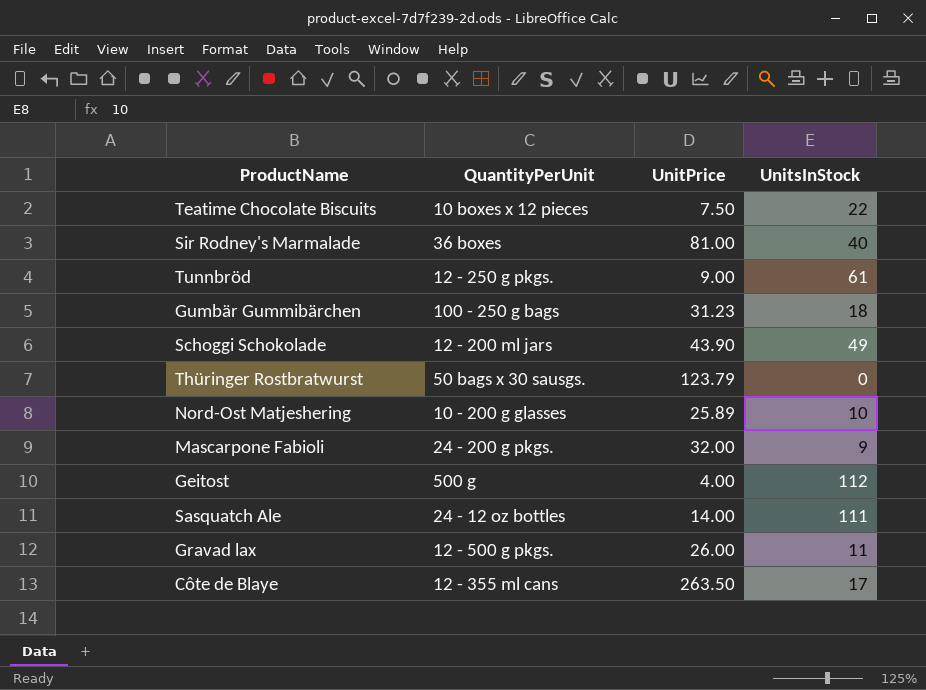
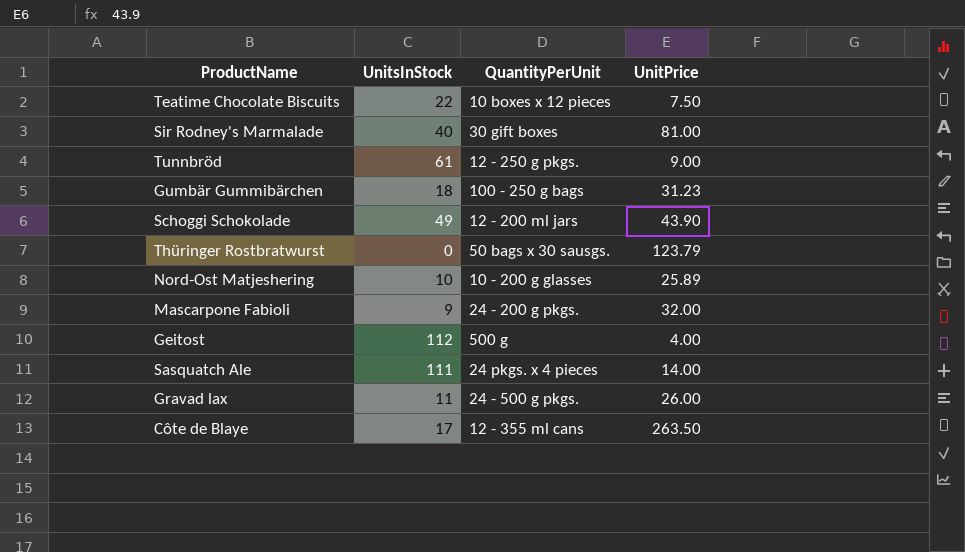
column UnitsInStock | position: 4 -> 2
Sir Rodney's Marmalade | QuantityPerUnit: 36 boxes -> 30 gift boxes
Sasquatch Ale | QuantityPerUnit: 24 - 12 oz bottles -> 24 pkgs. x 4 pieces
Gravad lax | QuantityPerUnit: 12 - 500 g pkgs. -> 24 - 500 g pkgs.

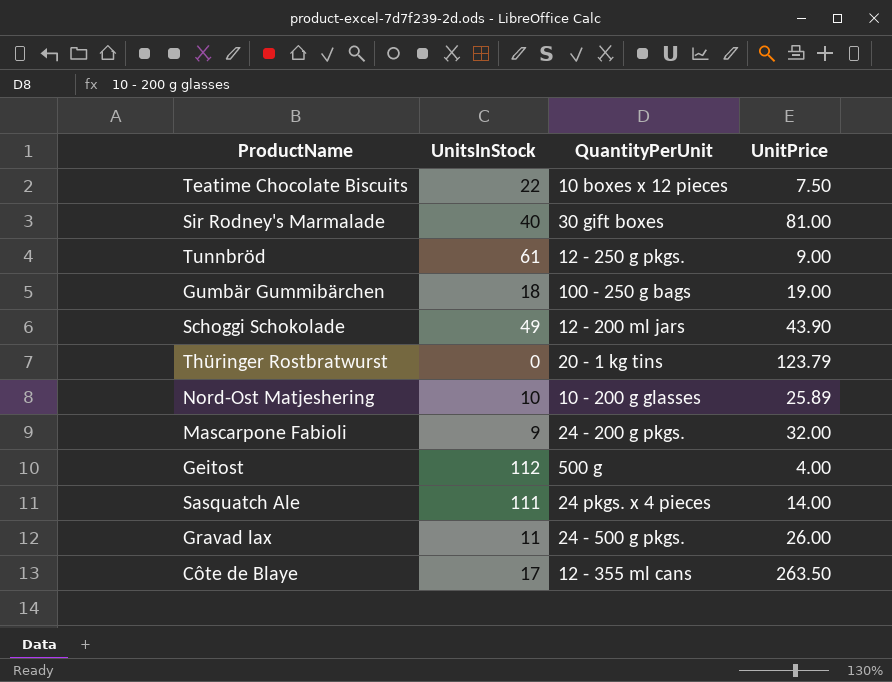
Gumbär Gummibärchen | UnitPrice: 31.23 -> 19.00
Thüringer Rostbratwurst | QuantityPerUnit: 50 bags x 30 sausgs. -> 20 - 1 kg tins

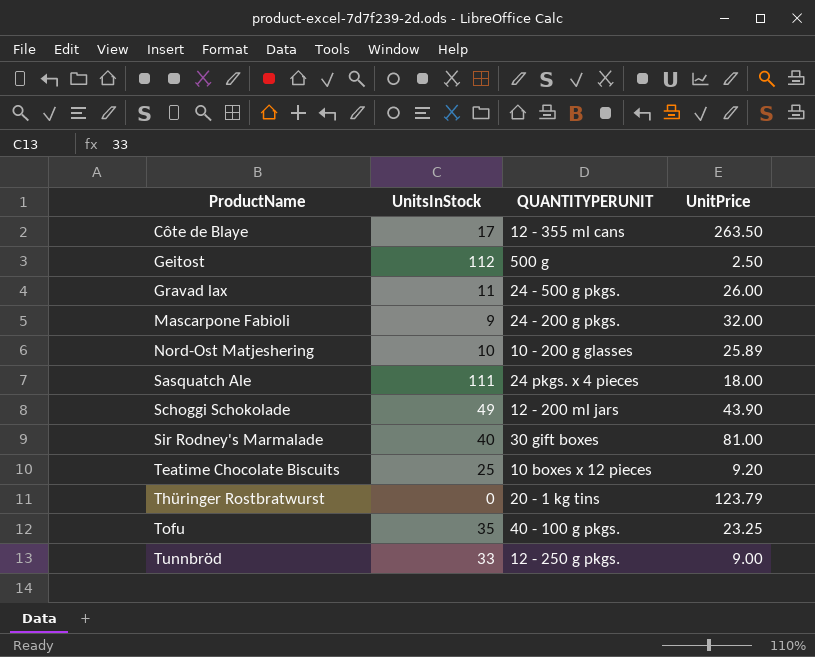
row order: none -> ProductName ascending
column name: QuantityPerUnit -> QUANTITYPERUNIT
row Gumbär Gummibärchen: 18 | 100 - 250 g bags | 19.00 -> none
Geitost | UnitPrice: 4.00 -> 2.50
Sasquatch Ale | UnitPrice: 14.00 -> 18.00
Teatime Chocolate Biscuits | UnitsInStock: 22 -> 25
Teatime Chocolate Biscuits | UnitPrice: 7.50 -> 9.20
row Tofu: none -> 35 | 40 - 100 g pkgs. | 23.25
Tunnbröd | UnitsInStock: 61 -> 33

